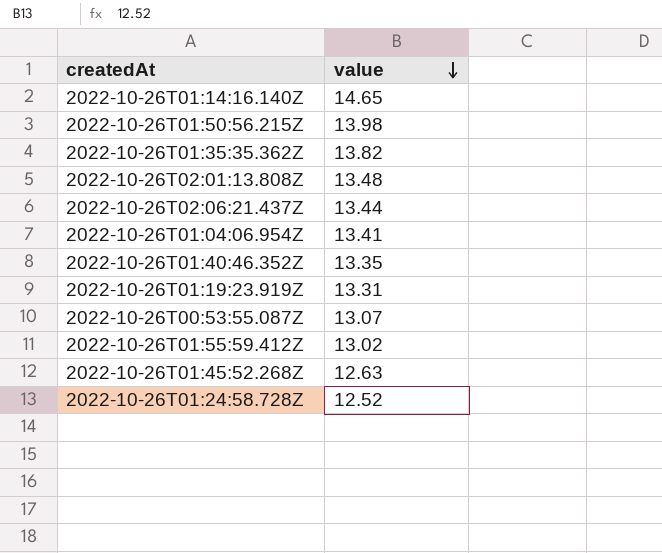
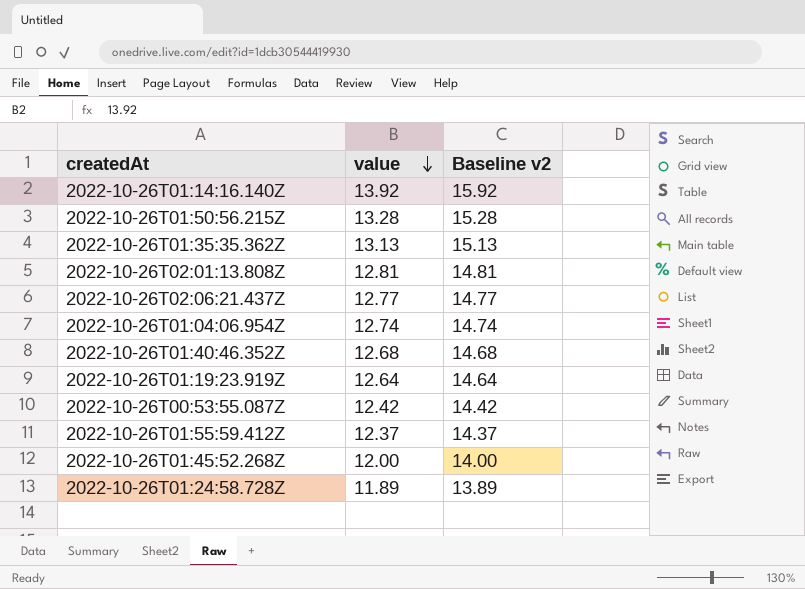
column Baseline v2 | formula: none -> [value] + 2
2022-10-26T01:14:16.140Z | value: 14.65 -> 13.92
2022-10-26T01:50:56.215Z | value: 13.98 -> 13.28
2022-10-26T01:35:35.362Z | value: 13.82 -> 13.13
2022-10-26T02:01:13.808Z | value: 13.48 -> 12.81
2022-10-26T02:06:21.437Z | value: 13.44 -> 12.77
2022-10-26T01:04:06.954Z | value: 13.41 -> 12.74
2022-10-26T01:40:46.352Z | value: 13.35 -> 12.68
2022-10-26T01:19:23.919Z | value: 13.31 -> 12.64
2022-10-26T00:53:55.087Z | value: 13.07 -> 12.42
2022-10-26T01:55:59.412Z | value: 13.02 -> 12.37
2022-10-26T01:45:52.268Z | value: 12.63 -> 12.00
2022-10-26T01:24:58.728Z | value: 12.52 -> 11.89

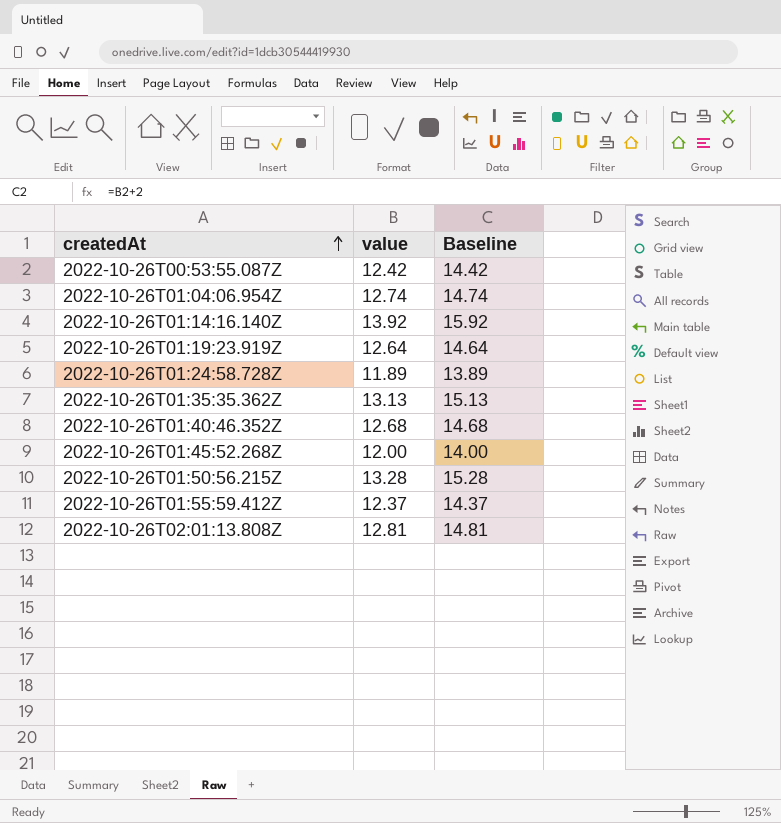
row order: value descending -> createdAt ascending
column name: Baseline v2 -> Baseline
row 2022-10-26T02:06:21.437Z: 12.77 | 14.77 -> none

